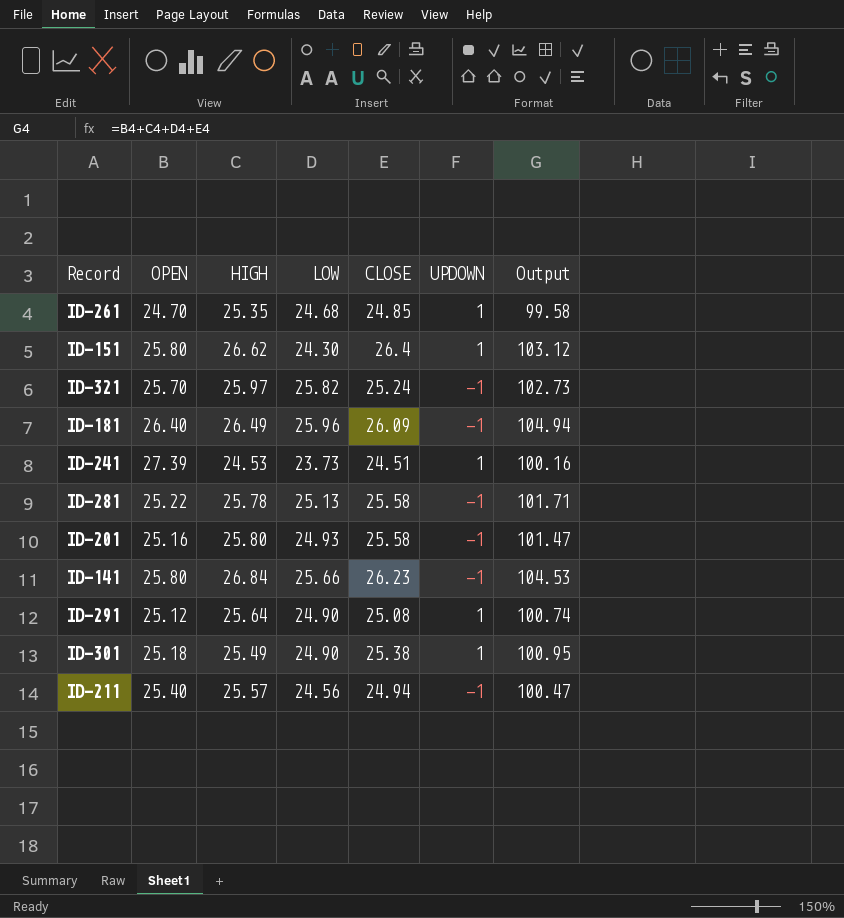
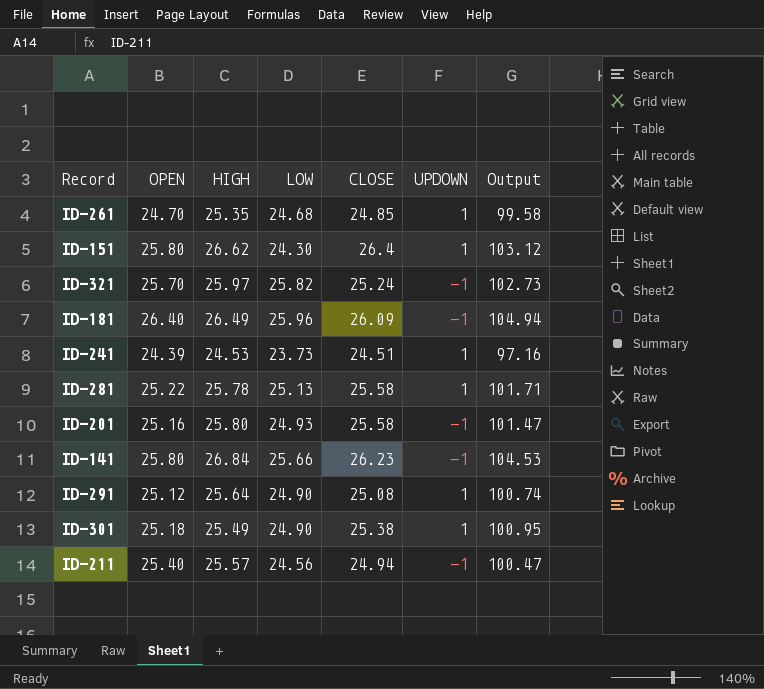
ID-241 | OPEN: 27.39 -> 24.39
ID-241 | Output: 100.16 -> 97.16
ID-281 | UPDOWN: -1 -> 1

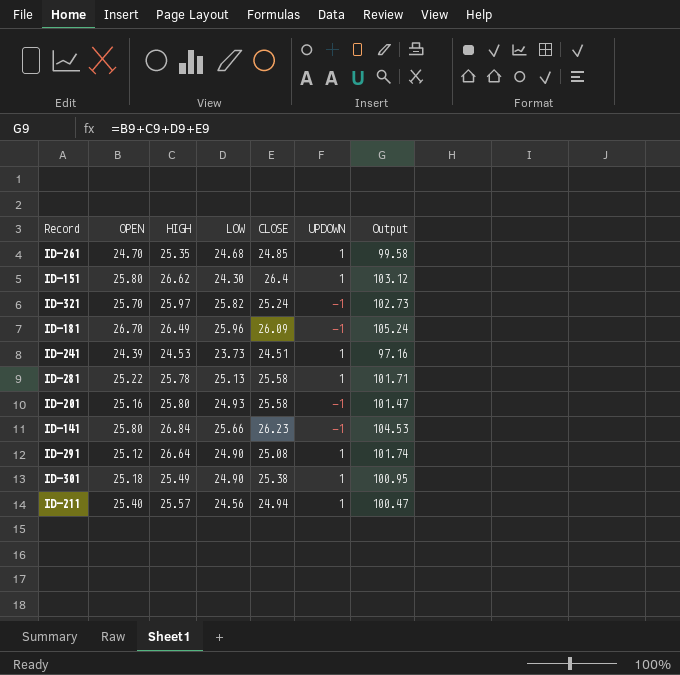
ID-181 | OPEN: 26.40 -> 26.70
ID-181 | Output: 104.94 -> 105.24
ID-291 | HIGH: 25.64 -> 26.64
ID-291 | Output: 100.74 -> 101.74
ID-211 | UPDOWN: -1 -> 1

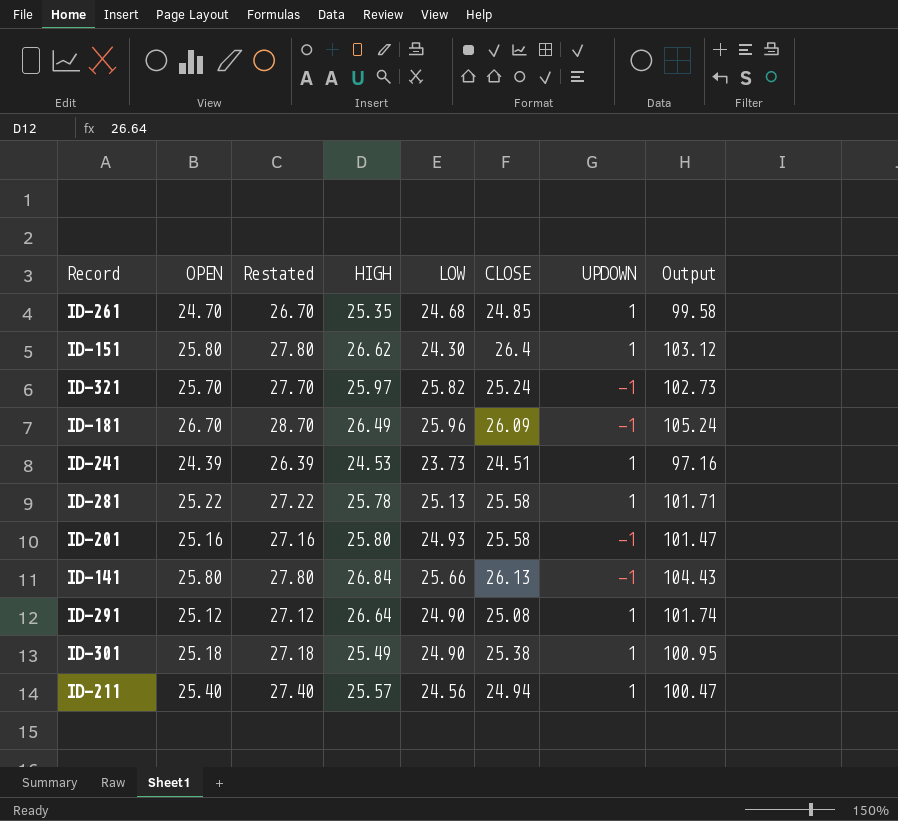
column Restated | formula: none -> [OPEN] + 2
ID-141 | CLOSE: 26.23 -> 26.13
ID-141 | Output: 104.53 -> 104.43

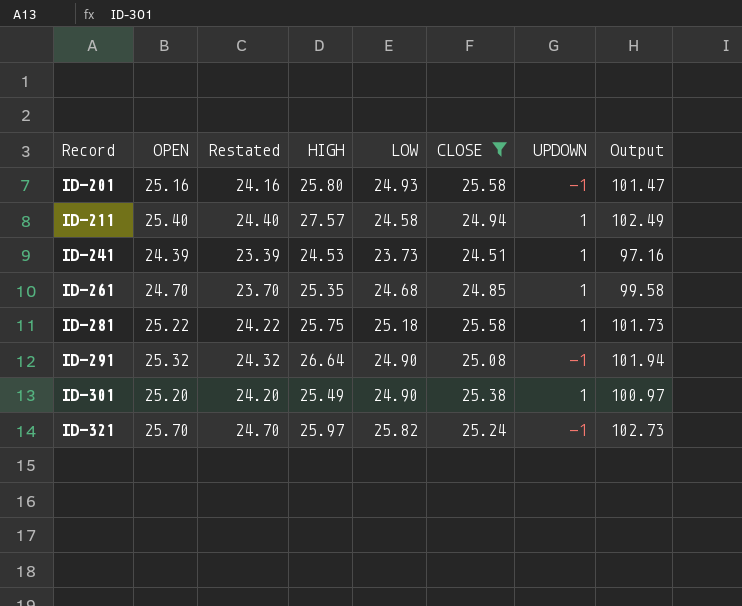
filter: none -> CLOSE <= 25.58
row order: none -> Record ascending
column Restated | formula: [OPEN] + 2 -> [OPEN] - 1
ID-211 | HIGH: 25.57 -> 27.57
ID-211 | LOW: 24.56 -> 24.58
ID-211 | Output: 100.47 -> 102.49
ID-281 | HIGH: 25.78 -> 25.75
ID-281 | LOW: 25.13 -> 25.18
ID-281 | Output: 101.71 -> 101.73
ID-291 | OPEN: 25.12 -> 25.32
ID-291 | UPDOWN: 1 -> -1
ID-291 | Output: 101.74 -> 101.94
ID-301 | OPEN: 25.18 -> 25.20
ID-301 | Output: 100.95 -> 100.97

